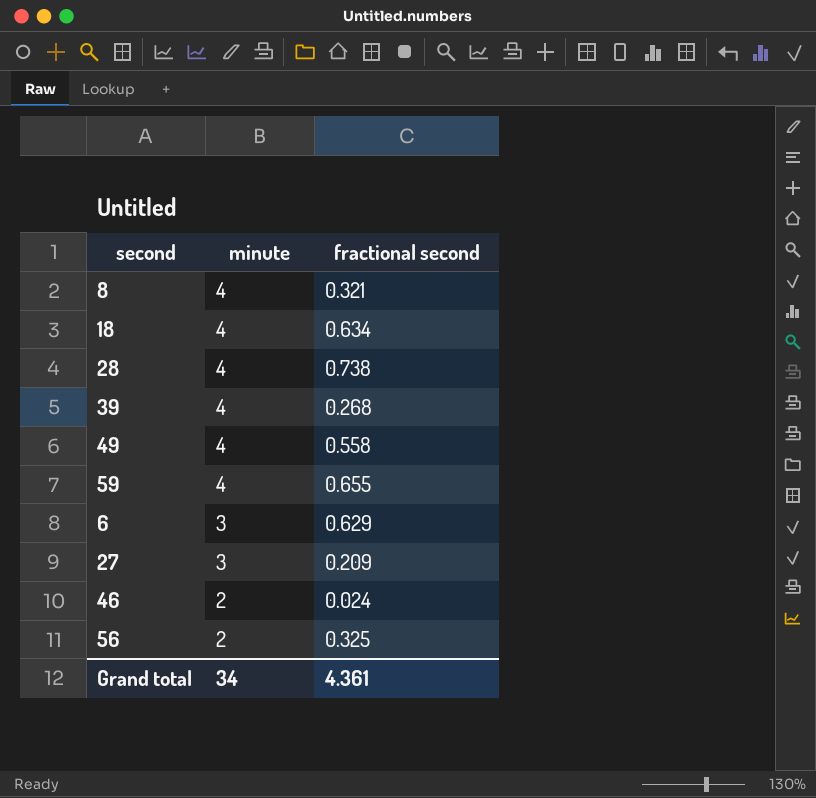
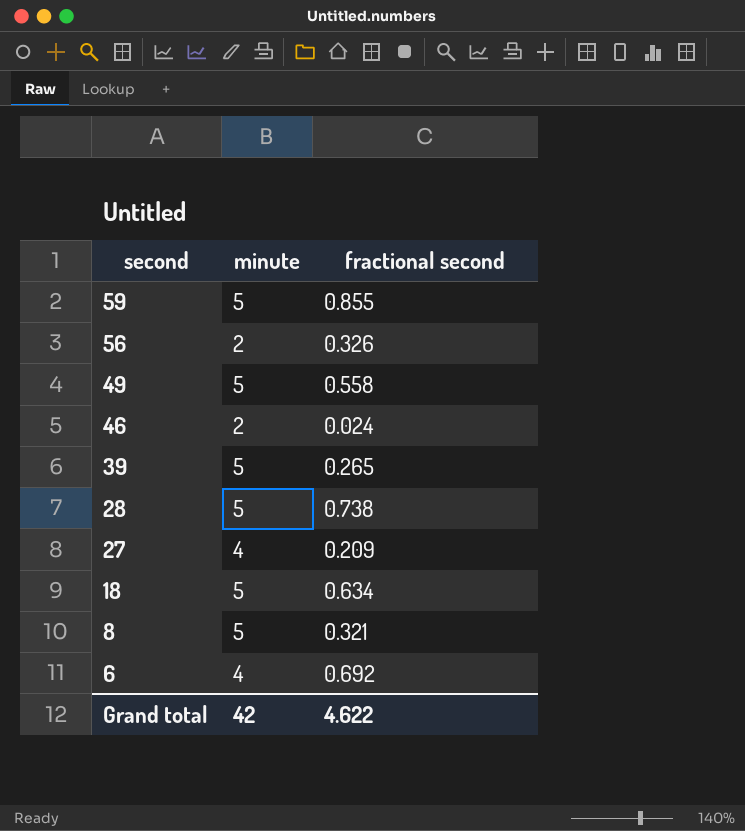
row order: minute descending -> second descending
59 | minute: 4 -> 5
59 | fractional second: 0.655 -> 0.855
56 | fractional second: 0.325 -> 0.326
49 | minute: 4 -> 5
39 | minute: 4 -> 5
39 | fractional second: 0.268 -> 0.265
28 | minute: 4 -> 5
27 | minute: 3 -> 4
18 | minute: 4 -> 5
8 | minute: 4 -> 5
6 | minute: 3 -> 4
6 | fractional second: 0.629 -> 0.692
Grand total | minute: 34 -> 42
Grand total | fractional second: 4.361 -> 4.622

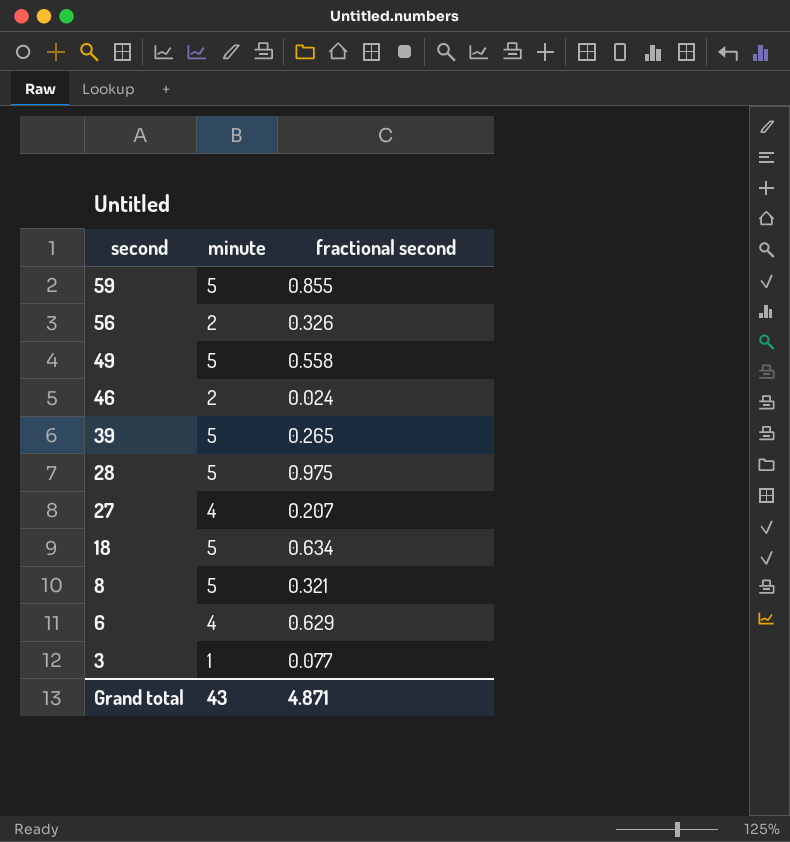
28 | fractional second: 0.738 -> 0.975
27 | fractional second: 0.209 -> 0.207
6 | fractional second: 0.692 -> 0.629
row 3: none -> 1 | 0.077
Grand total | minute: 42 -> 43
Grand total | fractional second: 4.622 -> 4.871

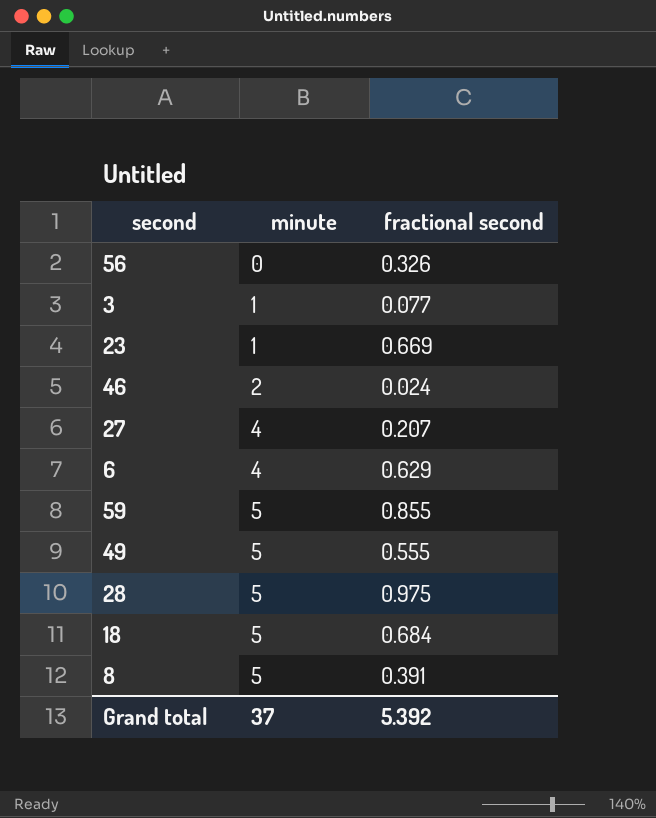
row order: second descending -> minute ascending
row 39: 5 | 0.265 -> none
56 | minute: 2 -> 0
row 23: none -> 1 | 0.669
49 | fractional second: 0.558 -> 0.555
18 | fractional second: 0.634 -> 0.684
8 | fractional second: 0.321 -> 0.391
Grand total | minute: 43 -> 37
Grand total | fractional second: 4.871 -> 5.392

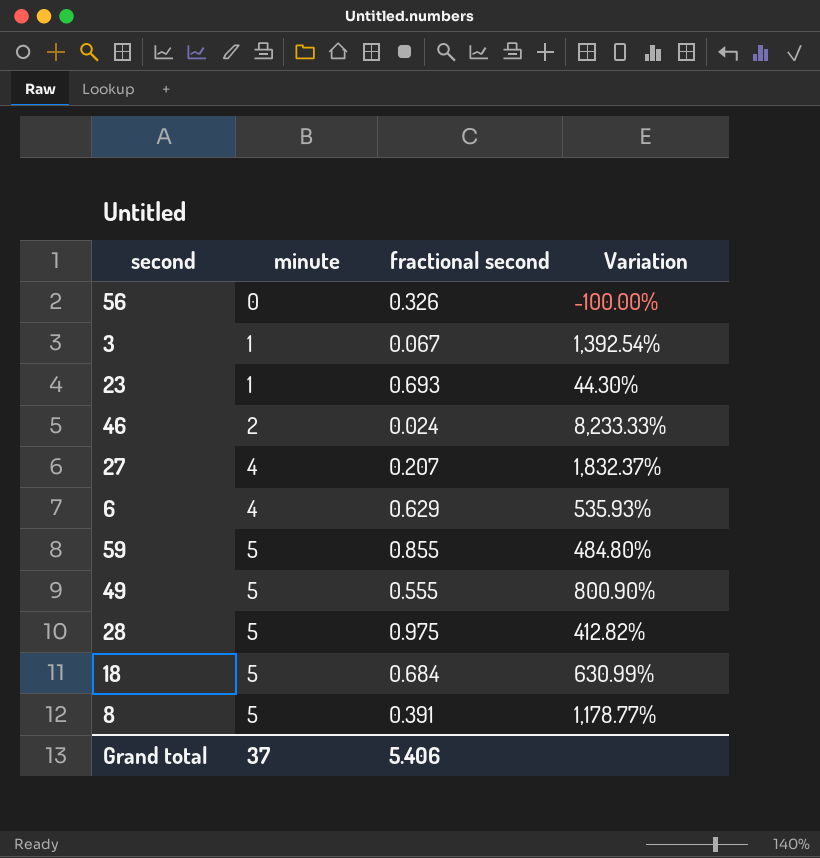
column Variation | formula: none -> ([minute] - [fractional second]) / [fractional second]
3 | fractional second: 0.077 -> 0.067
23 | fractional second: 0.669 -> 0.693
Grand total | fractional second: 5.392 -> 5.406

